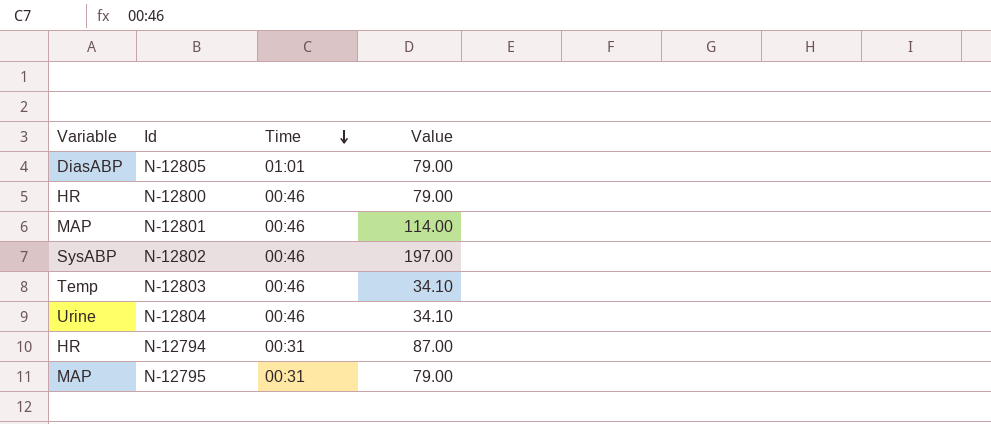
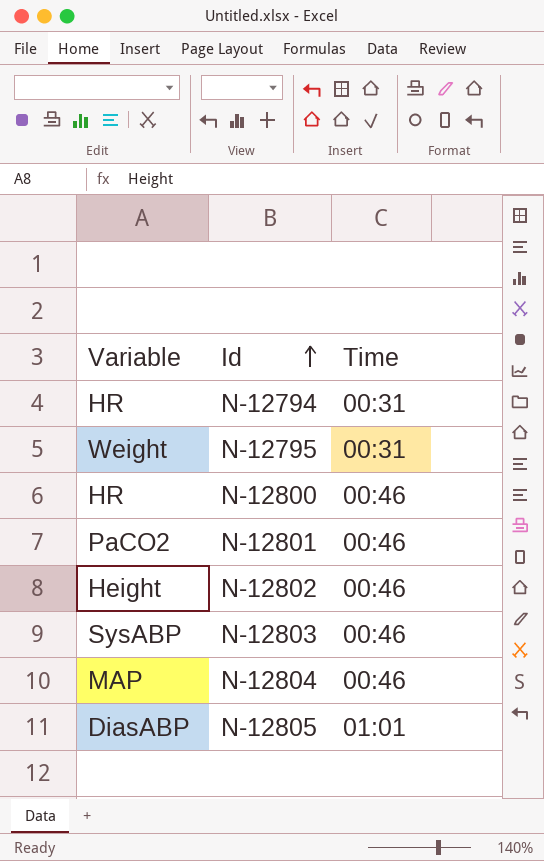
row order: Time descending -> Id ascending
column Value | position: 4 -> none
N-12795 | Variable: MAP -> Weight
N-12801 | Variable: MAP -> PaCO2
N-12802 | Variable: SysABP -> Height
N-12803 | Variable: Temp -> SysABP
N-12804 | Variable: Urine -> MAP

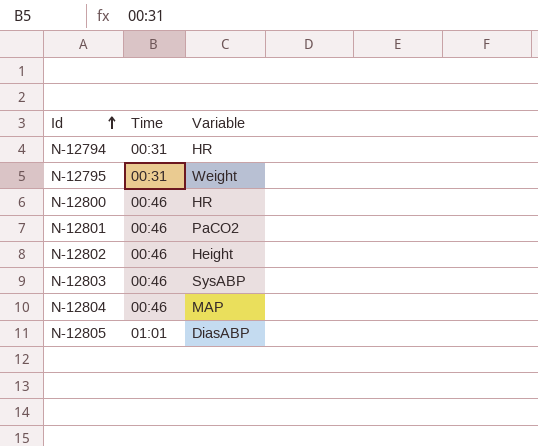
column Variable | position: 1 -> 3

